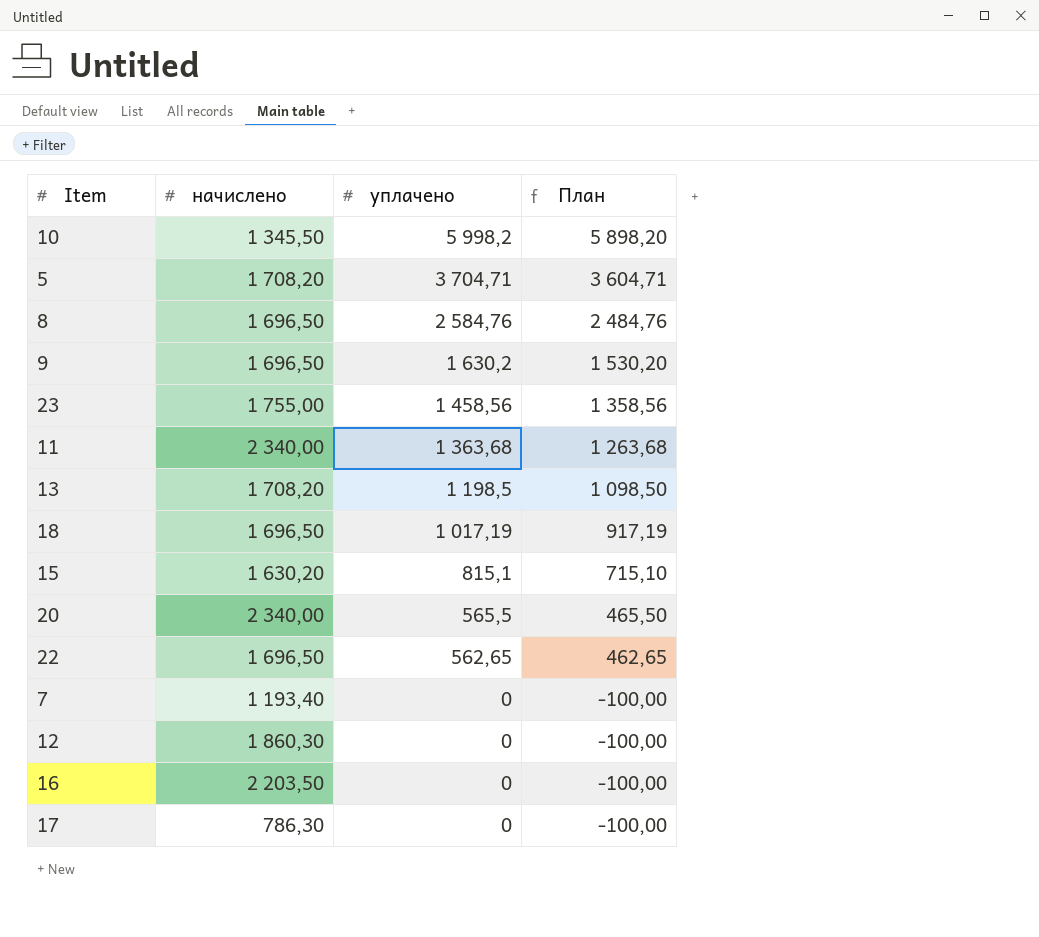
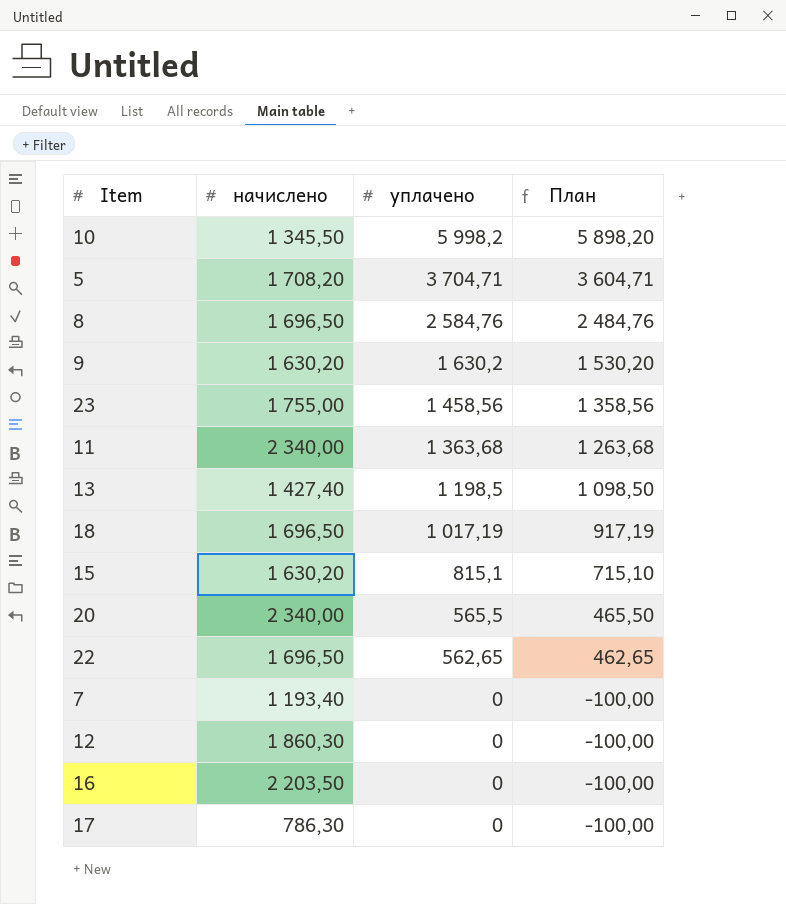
9 | начислено: 1 696,50 -> 1 630,20
13 | начислено: 1 708,20 -> 1 427,40

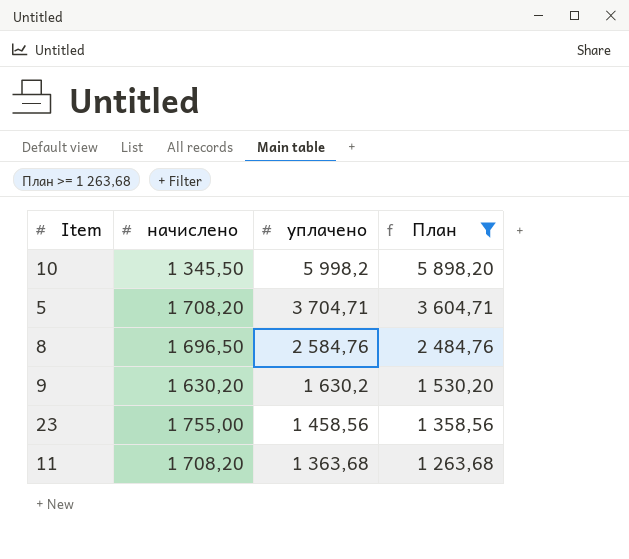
filter: none -> План >= 1 263,68
11 | начислено: 2 340,00 -> 1 708,20

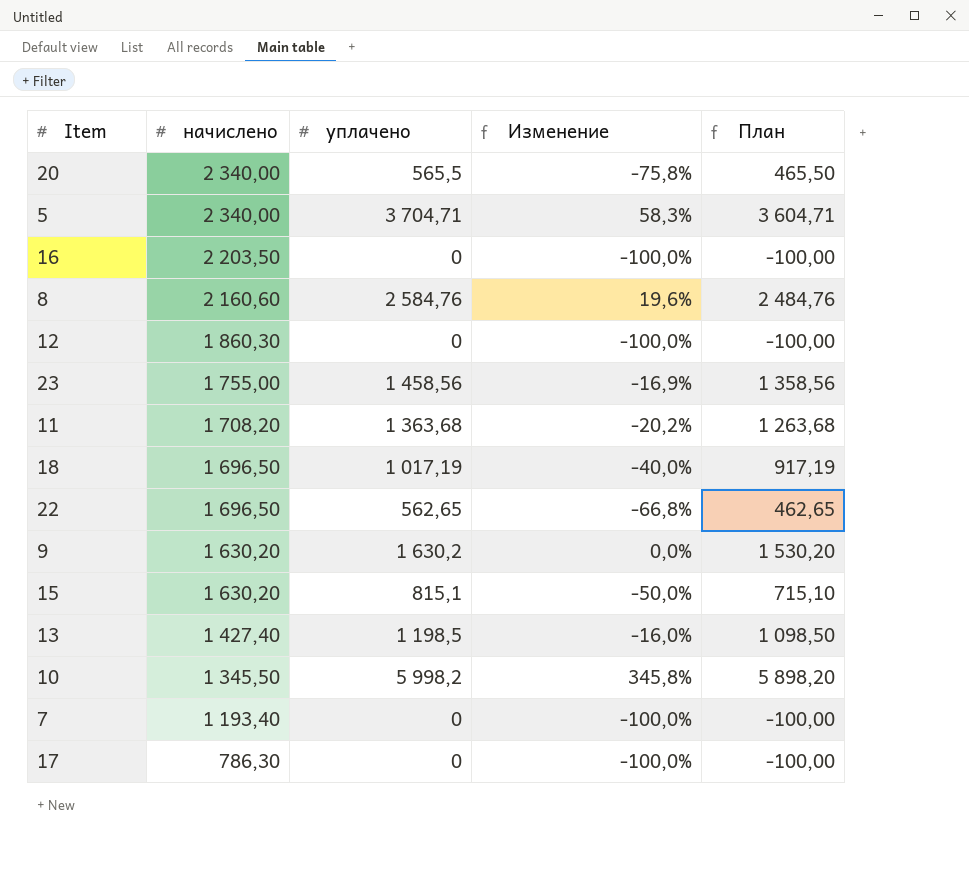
filter: План >= 1 263,68 -> none
row order: уплачено descending -> начислено descending
column Изменение | formula: none -> ([уплачено] - [начислено]) / [начислено]
5 | начислено: 1 708,20 -> 2 340,00
8 | начислено: 1 696,50 -> 2 160,60

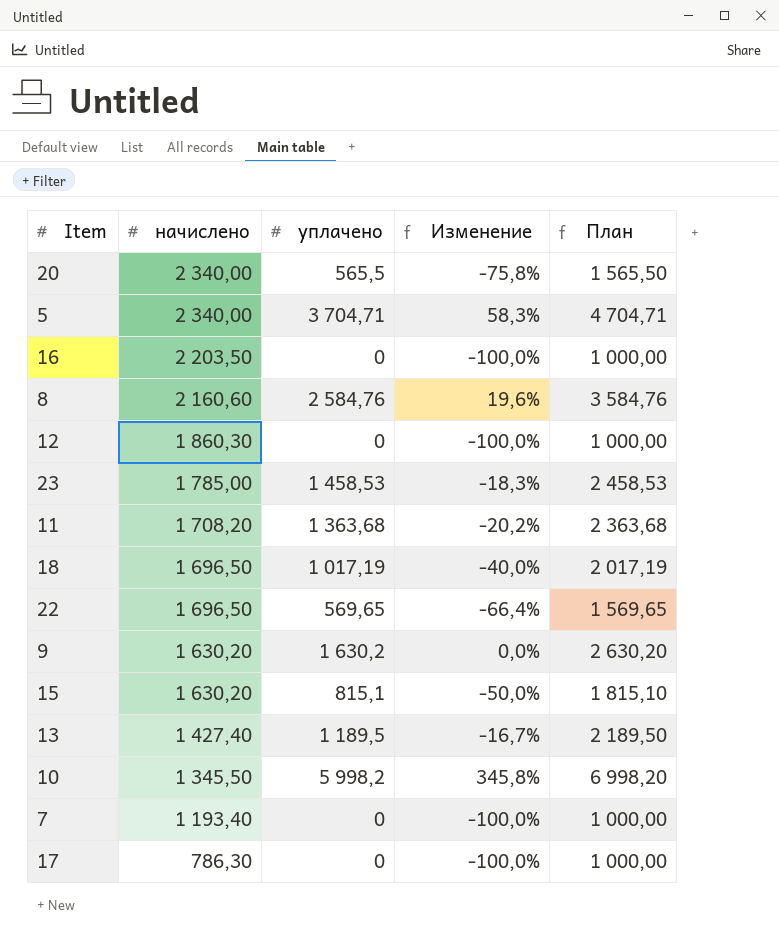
column План | formula: [уплачено] - 100 -> [уплачено] + 1000
23 | начислено: 1 755,00 -> 1 785,00
23 | уплачено: 1 458,56 -> 1 458,53
23 | Изменение: -16,9% -> -18,3%
22 | уплачено: 562,65 -> 569,65
22 | Изменение: -66,8% -> -66,4%
13 | уплачено: 1 198,5 -> 1 189,5
13 | Изменение: -16,0% -> -16,7%

